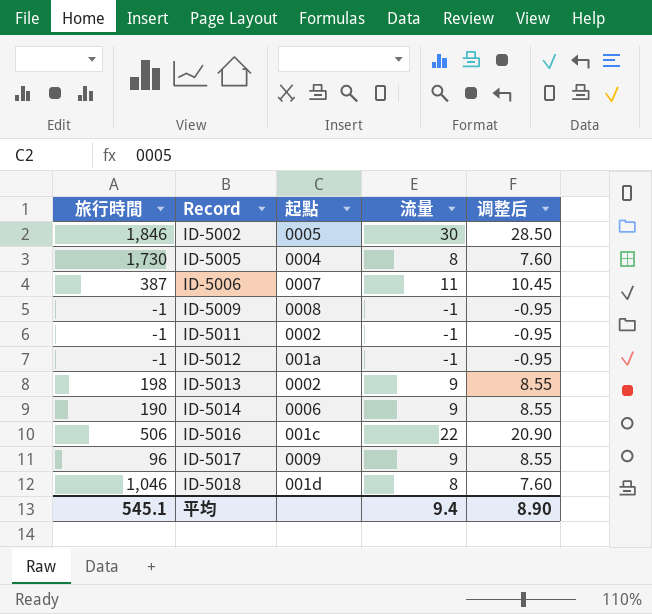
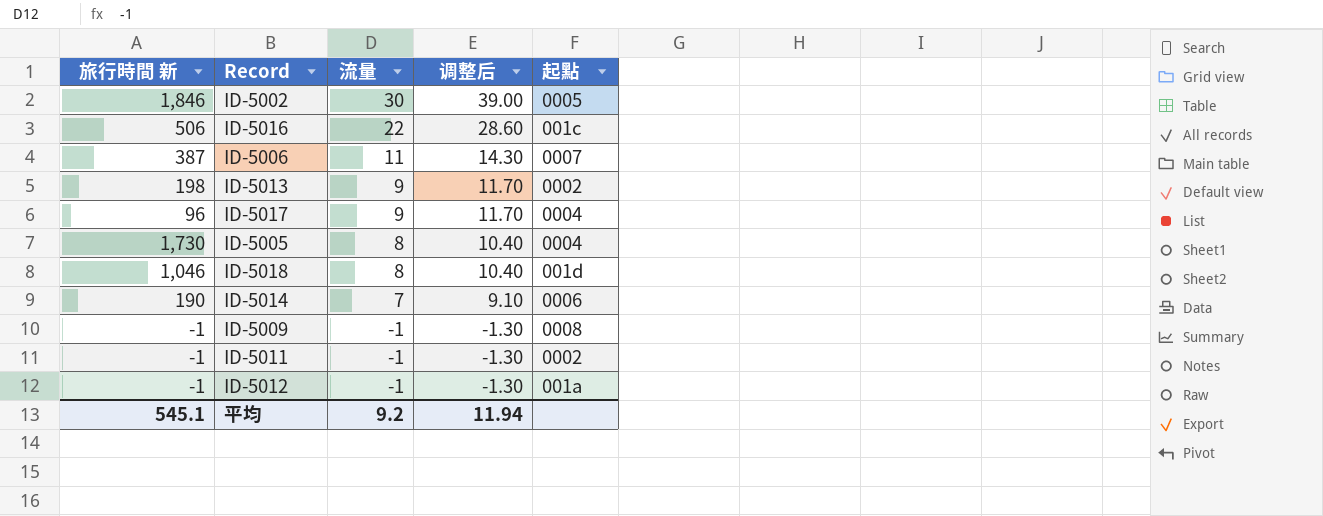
row order: Record ascending -> 流量 descending
column name: 旅行時間 -> 旅行時間 新
column 调整后 | formula: [流量] * 0.95 -> [流量] * 1.3
column 起點 | position: 3 -> 5
ID-5017 | 起點: 0009 -> 0004
ID-5014 | 流量: 9 -> 7
平均 | 流量: 9.4 -> 9.2
平均 | 调整后: 8.90 -> 11.94

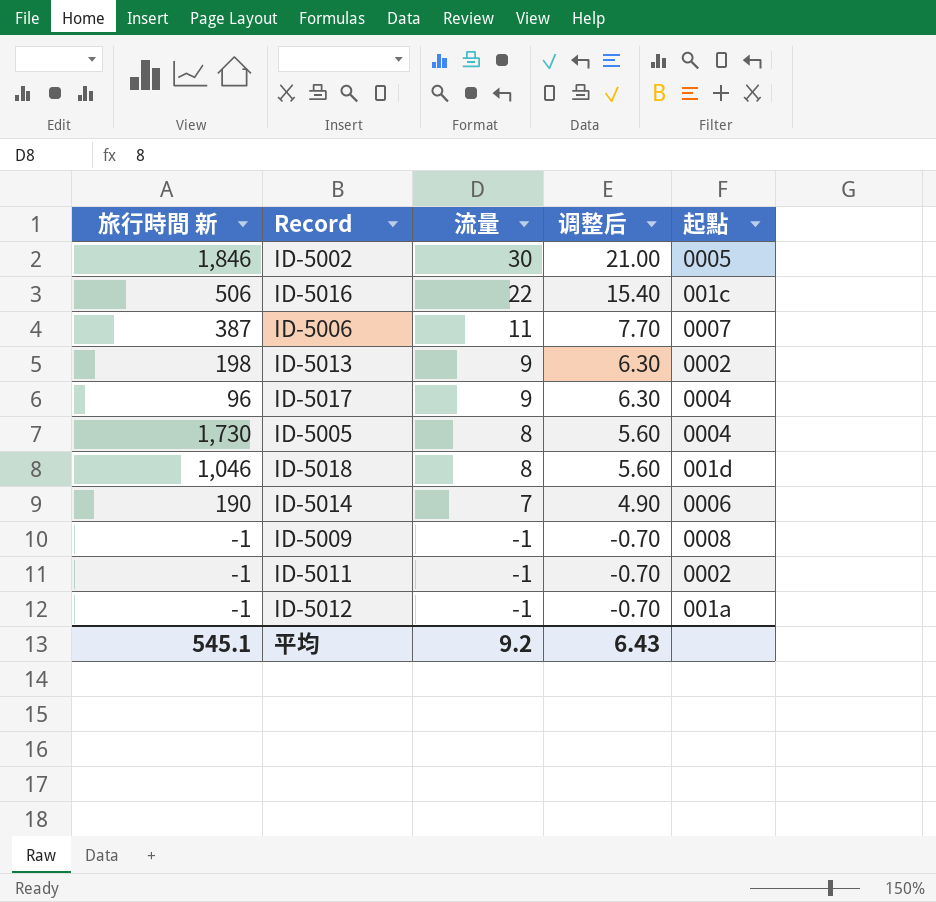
column 调整后 | formula: [流量] * 1.3 -> [流量] * 0.7
平均 | 调整后: 11.94 -> 6.43

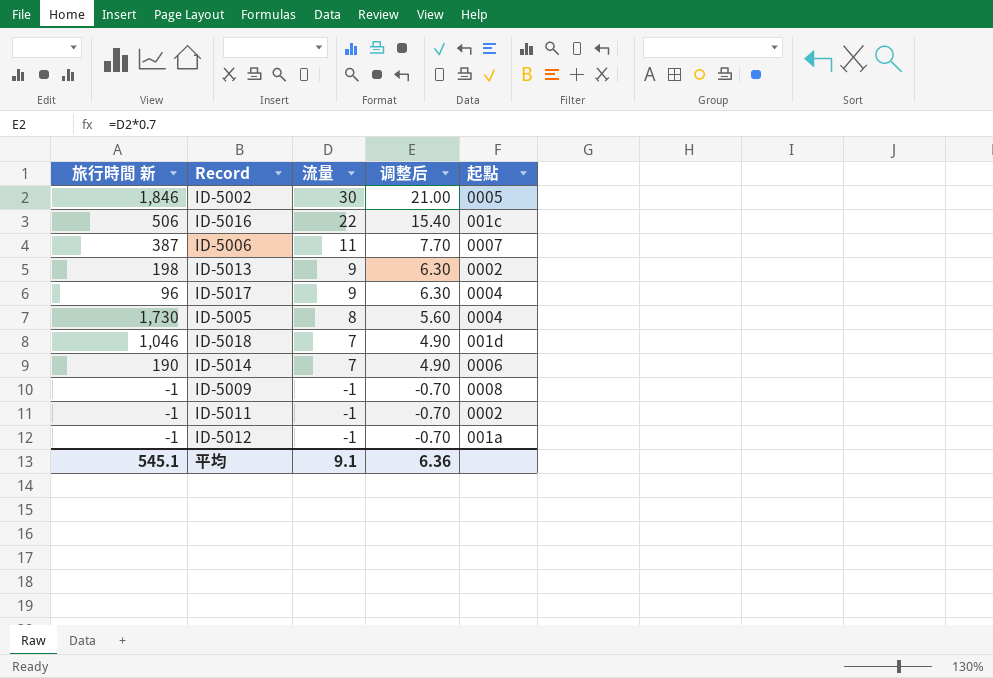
ID-5018 | 流量: 8 -> 7
ID-5018 | 调整后: 5.60 -> 4.90
平均 | 流量: 9.2 -> 9.1
平均 | 调整后: 6.43 -> 6.36

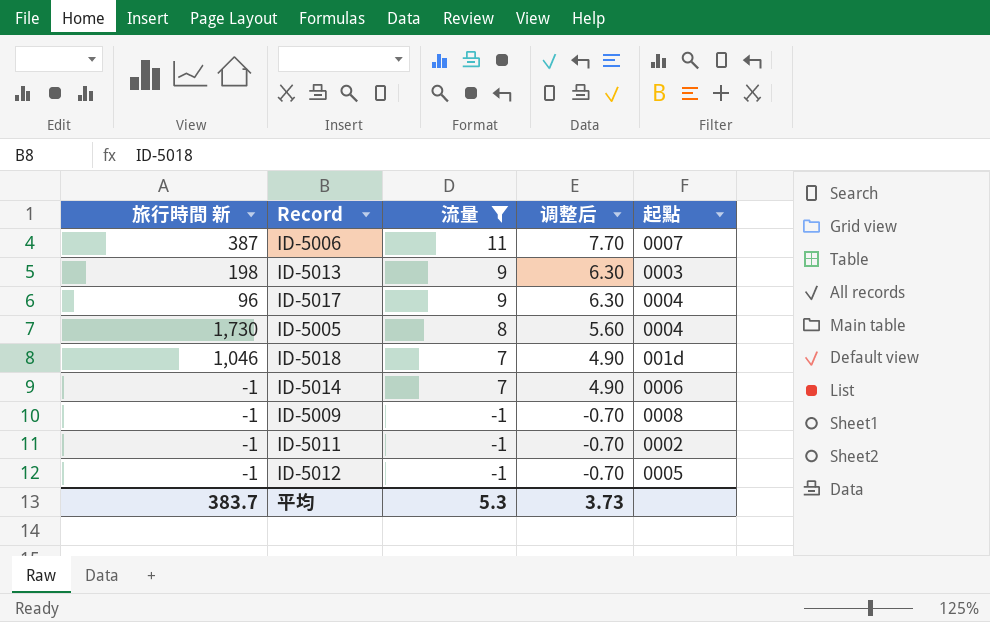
filter: none -> 流量 <= 11
ID-5013 | 起點: 0002 -> 0003
ID-5014 | 旅行時間 新: 190 -> -1
ID-5012 | 起點: 001a -> 0005
平均 | 旅行時間 新: 545.1 -> 383.7
平均 | 流量: 9.1 -> 5.3
平均 | 调整后: 6.36 -> 3.73

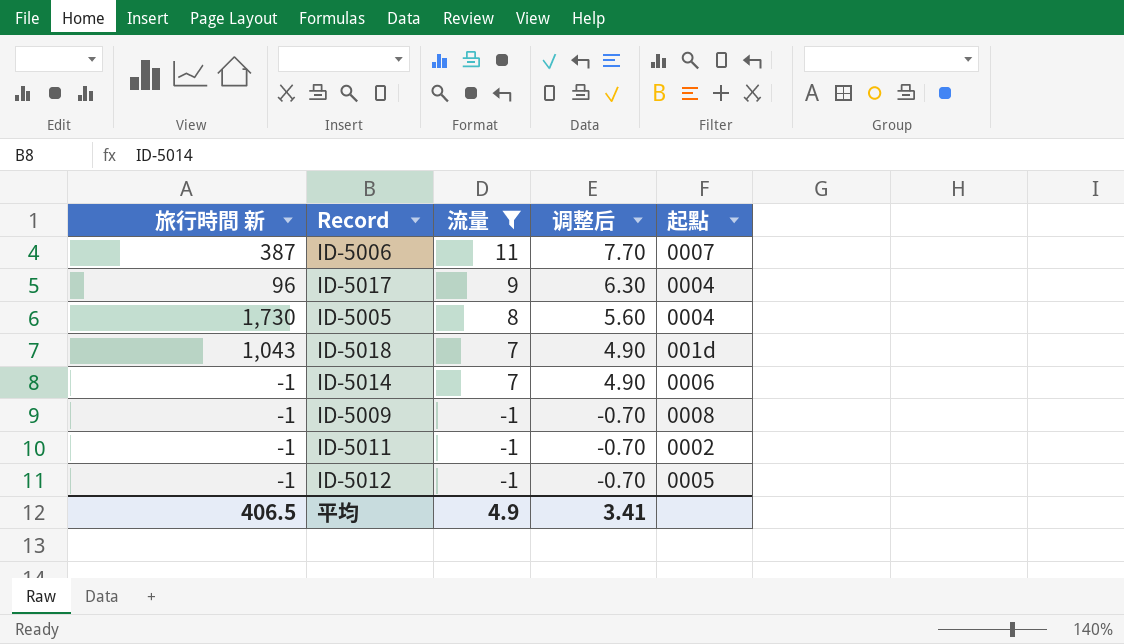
row ID-5013: 198 | 9 | 6.30 | 0003 -> none
ID-5018 | 旅行時間 新: 1,046 -> 1,043
平均 | 旅行時間 新: 383.7 -> 406.5
平均 | 流量: 5.3 -> 4.9
平均 | 调整后: 3.73 -> 3.41

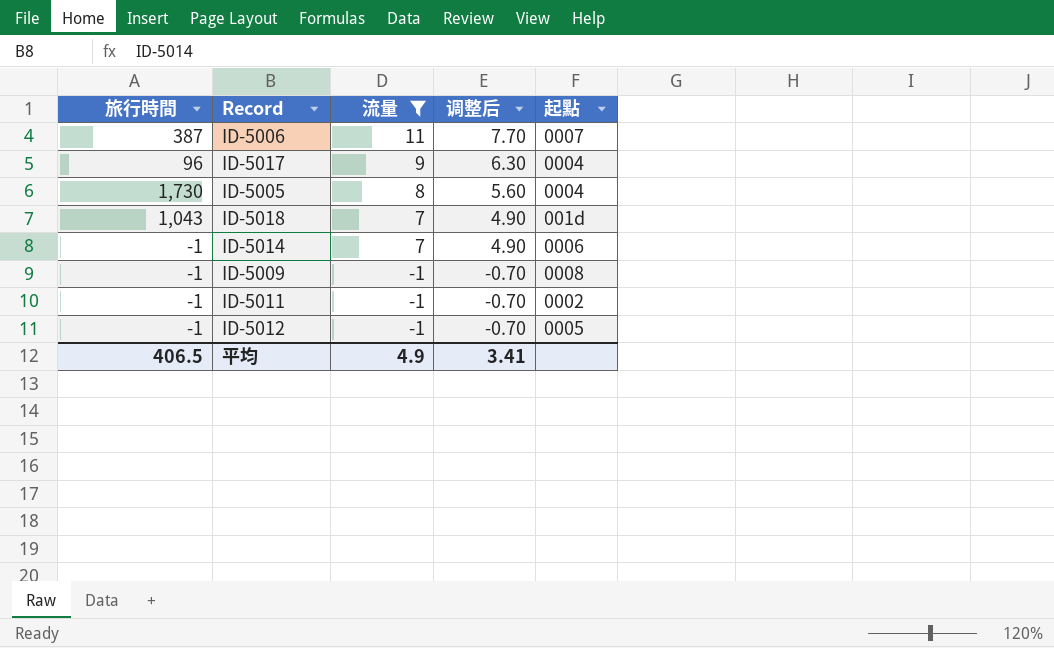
column name: 旅行時間 新 -> 旅行時間

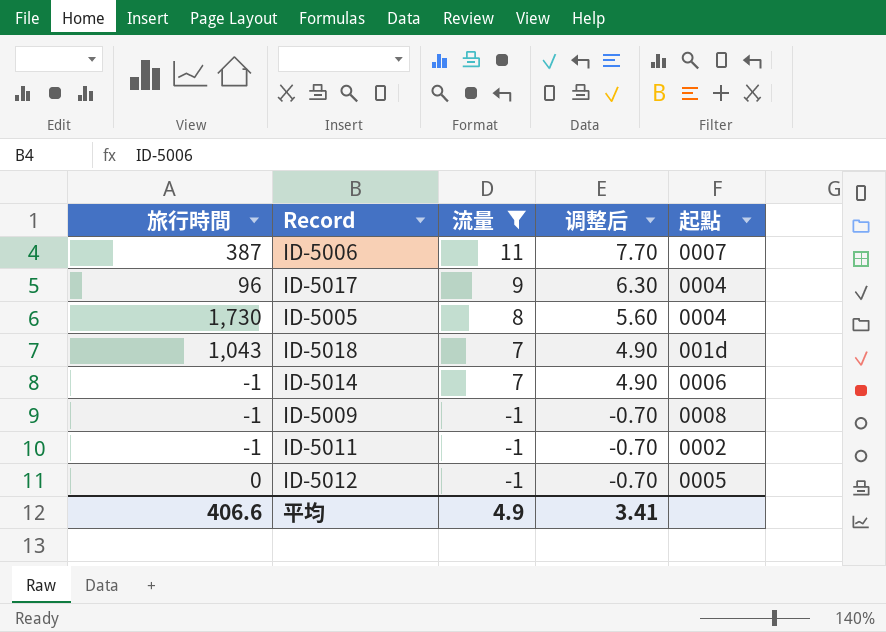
ID-5012 | 旅行時間: -1 -> 0
平均 | 旅行時間: 406.5 -> 406.6

